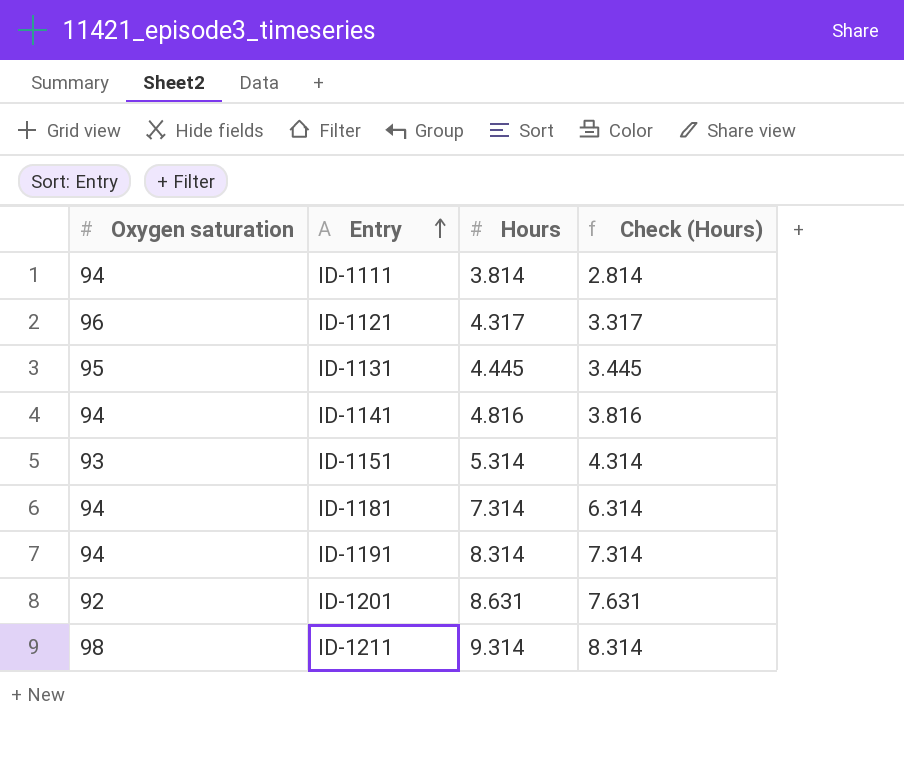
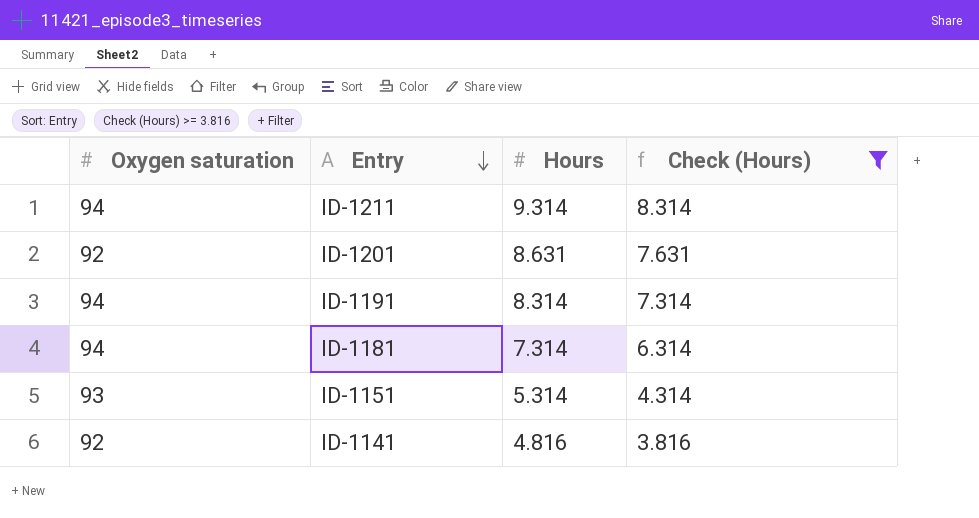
filter: none -> Check (Hours) >= 3.816
row order: Entry ascending -> Entry descending
ID-1211 | Oxygen saturation: 98 -> 94
ID-1141 | Oxygen saturation: 94 -> 92

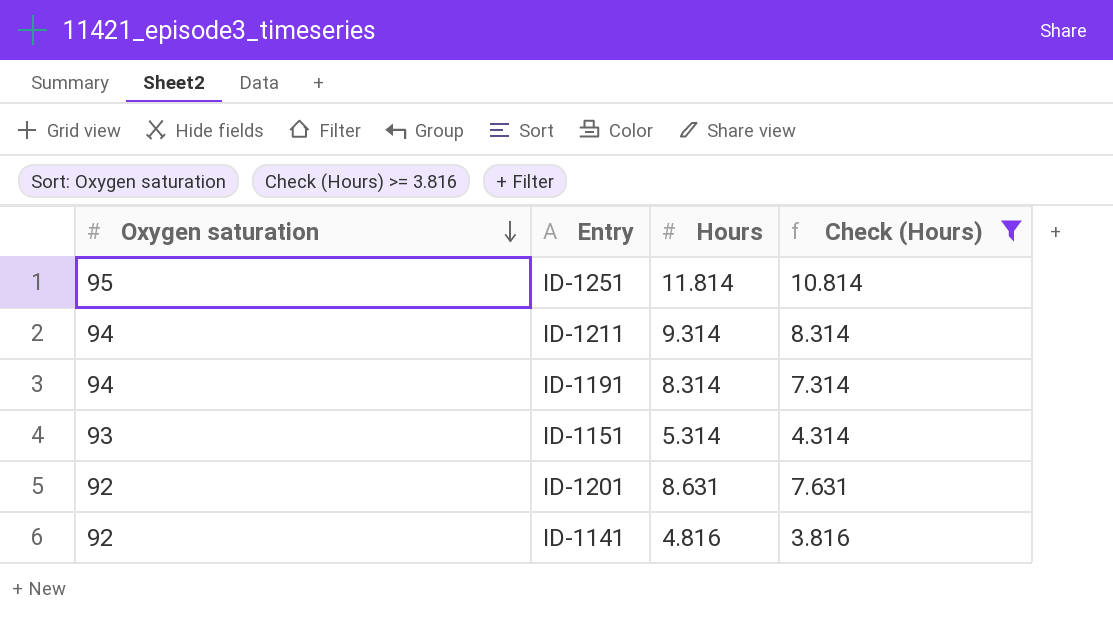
row order: Entry descending -> Oxygen saturation descending
row ID-1181: 94 | 7.314 | 6.314 -> none
row ID-1251: none -> 95 | 11.814 | 10.814

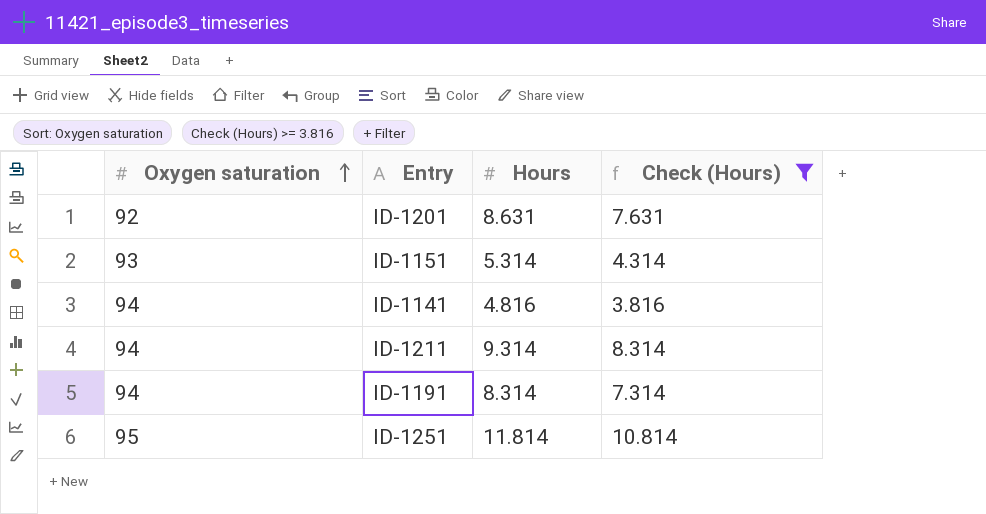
row order: Oxygen saturation descending -> Oxygen saturation ascending
ID-1141 | Oxygen saturation: 92 -> 94

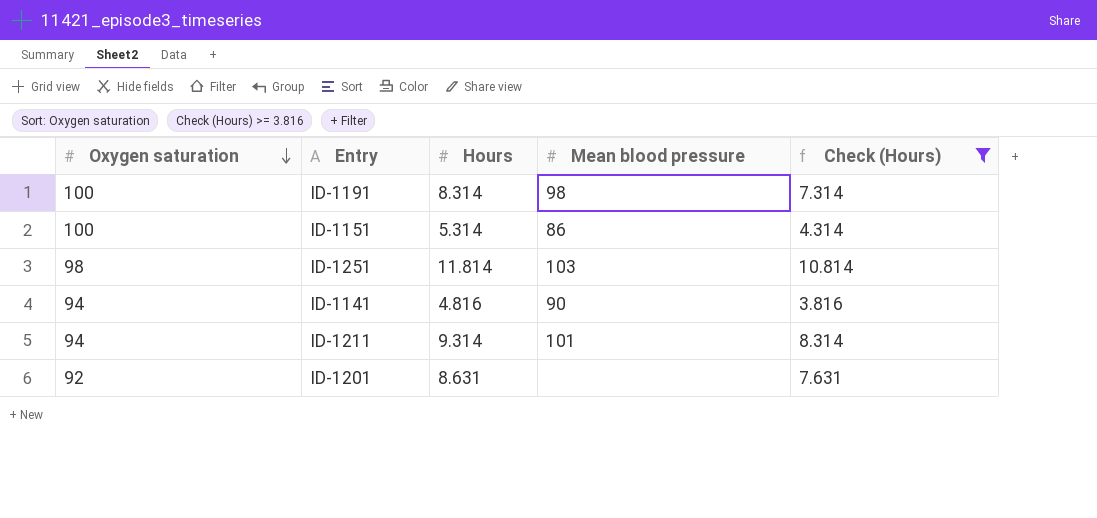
row order: Oxygen saturation ascending -> Oxygen saturation descending
column Mean blood pressure | position: none -> 4
ID-1191 | Oxygen saturation: 94 -> 100
ID-1151 | Oxygen saturation: 93 -> 100
ID-1251 | Oxygen saturation: 95 -> 98

